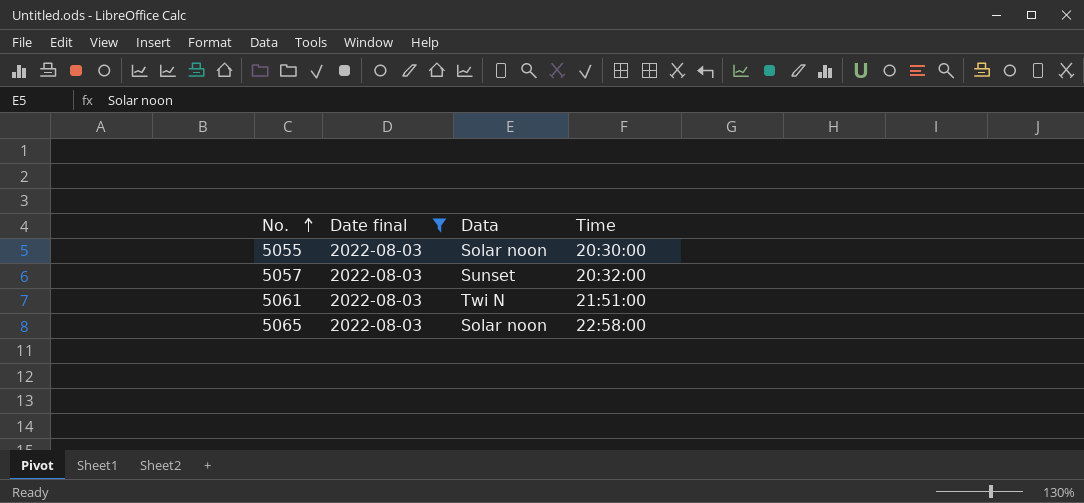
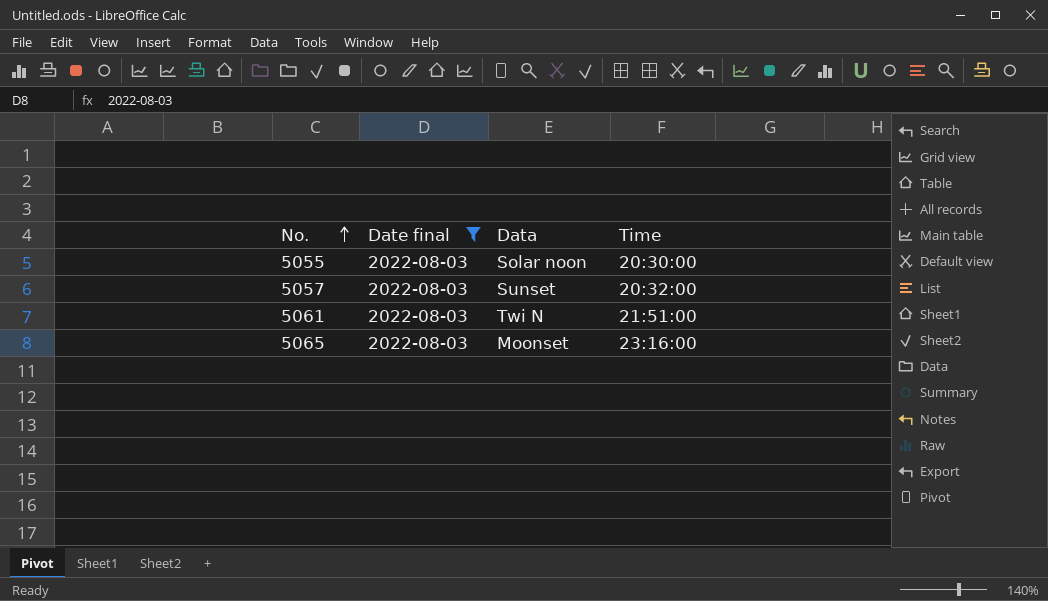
5065 | Data: Solar noon -> Moonset
5065 | Time: 22:58:00 -> 23:16:00

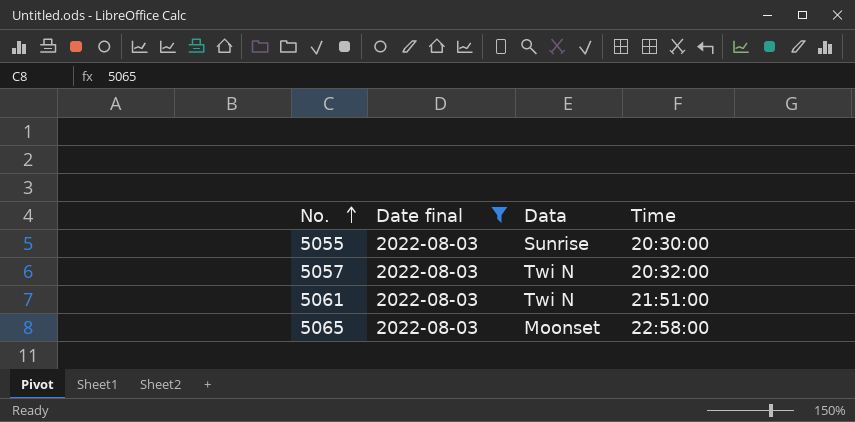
5055 | Data: Solar noon -> Sunrise
5057 | Data: Sunset -> Twi N
5065 | Time: 23:16:00 -> 22:58:00

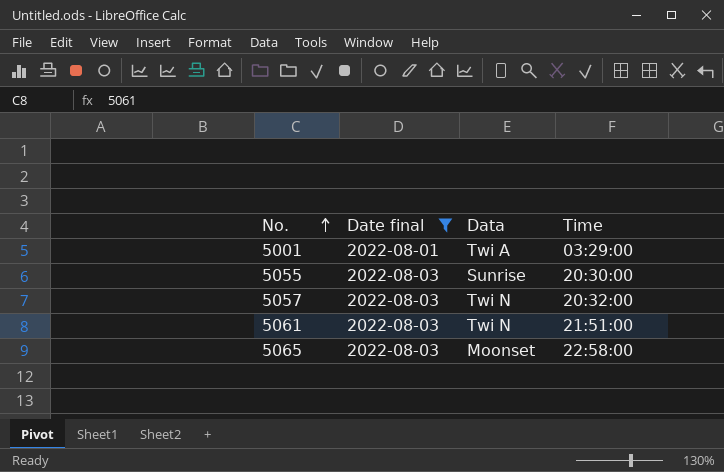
row 5001: none -> 2022-08-01 | Twi A | 03:29:00

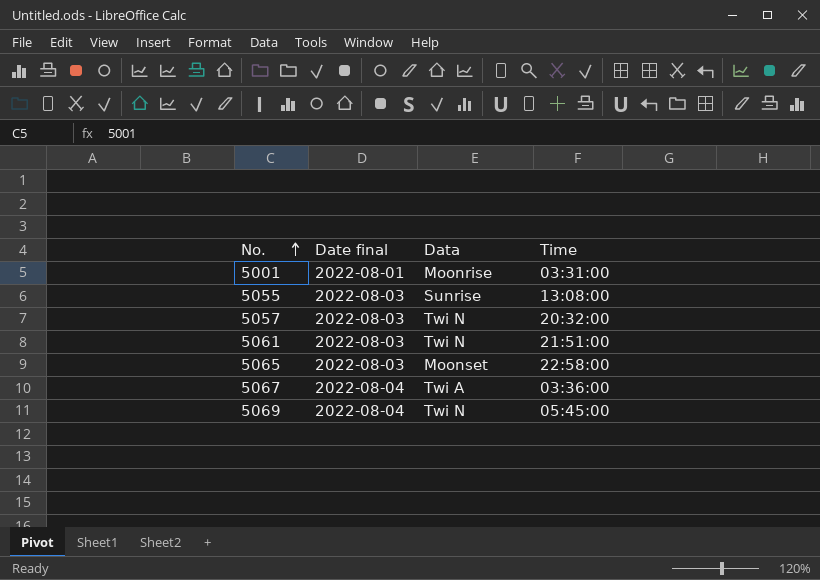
filter: Date final != 2022-08-04 -> none
5001 | Data: Twi A -> Moonrise
5001 | Time: 03:29:00 -> 03:31:00
5055 | Time: 20:30:00 -> 13:08:00

